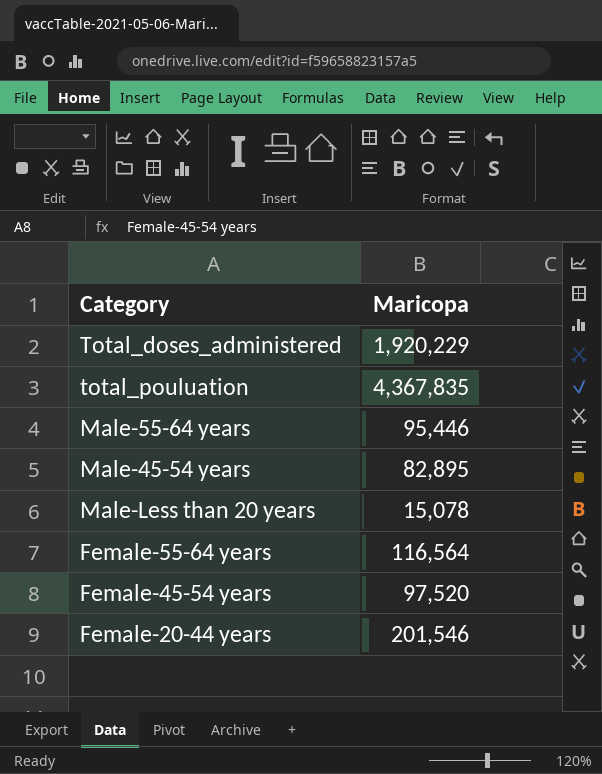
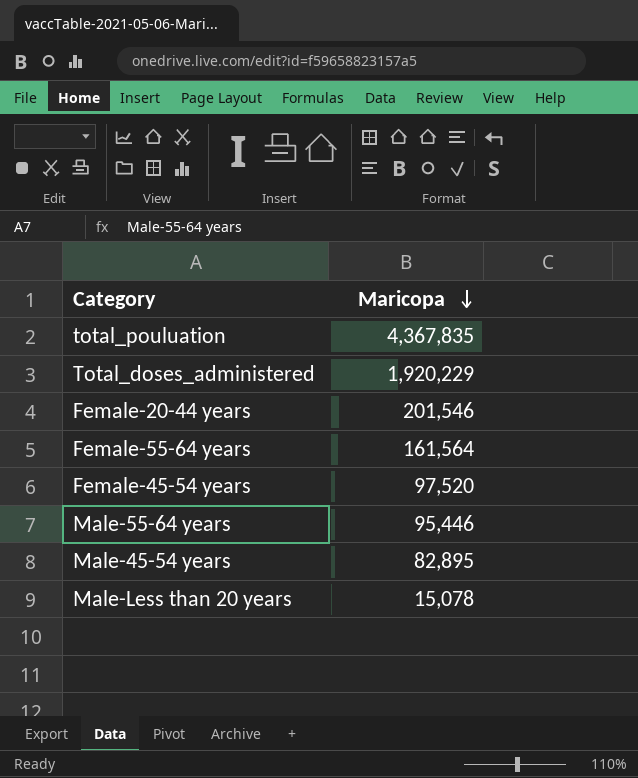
row order: none -> Maricopa descending
Female-55-64 years | Maricopa: 116,564 -> 161,564

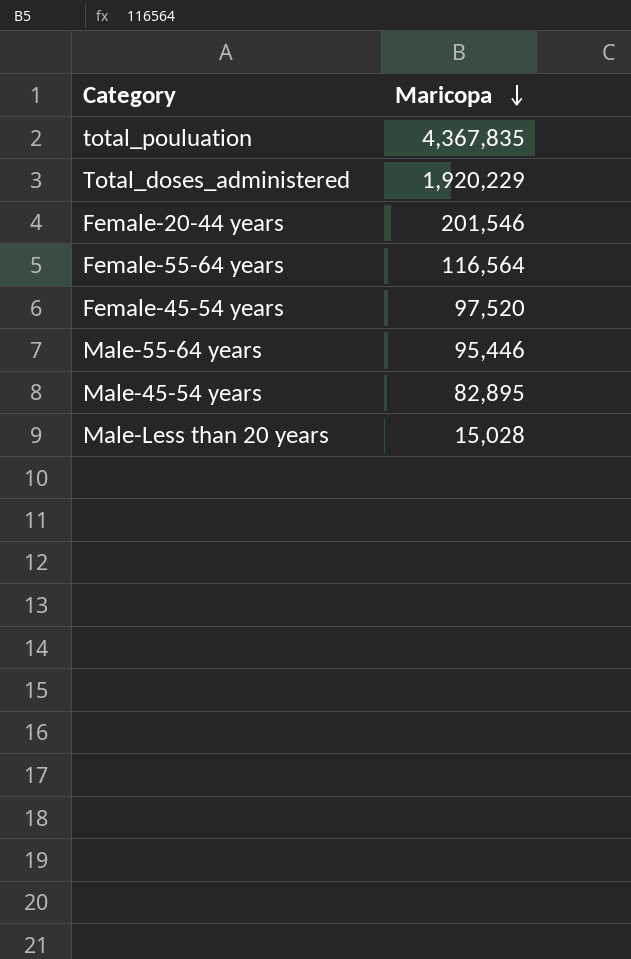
Female-55-64 years | Maricopa: 161,564 -> 116,564
Male-Less than 20 years | Maricopa: 15,078 -> 15,028

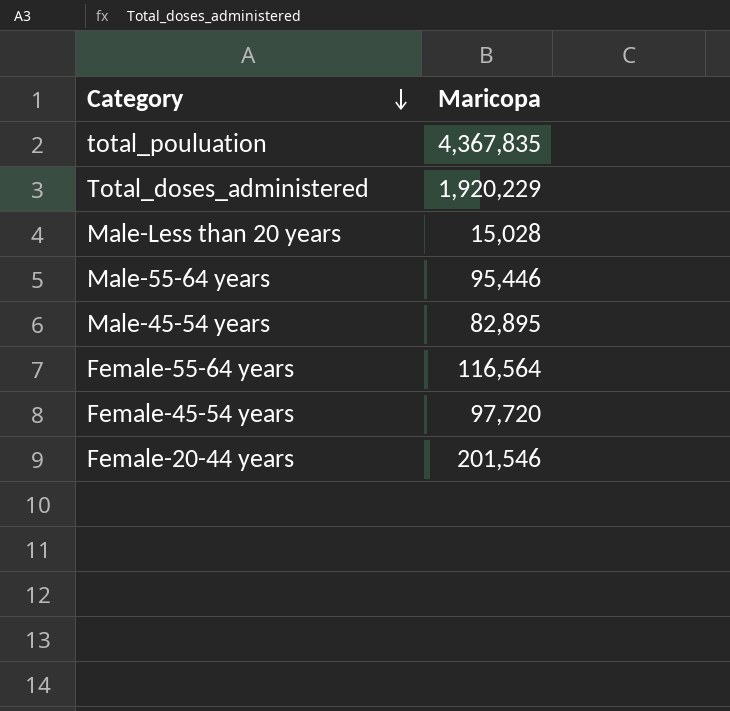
row order: Maricopa descending -> Category descending
Female-45-54 years | Maricopa: 97,520 -> 97,720

